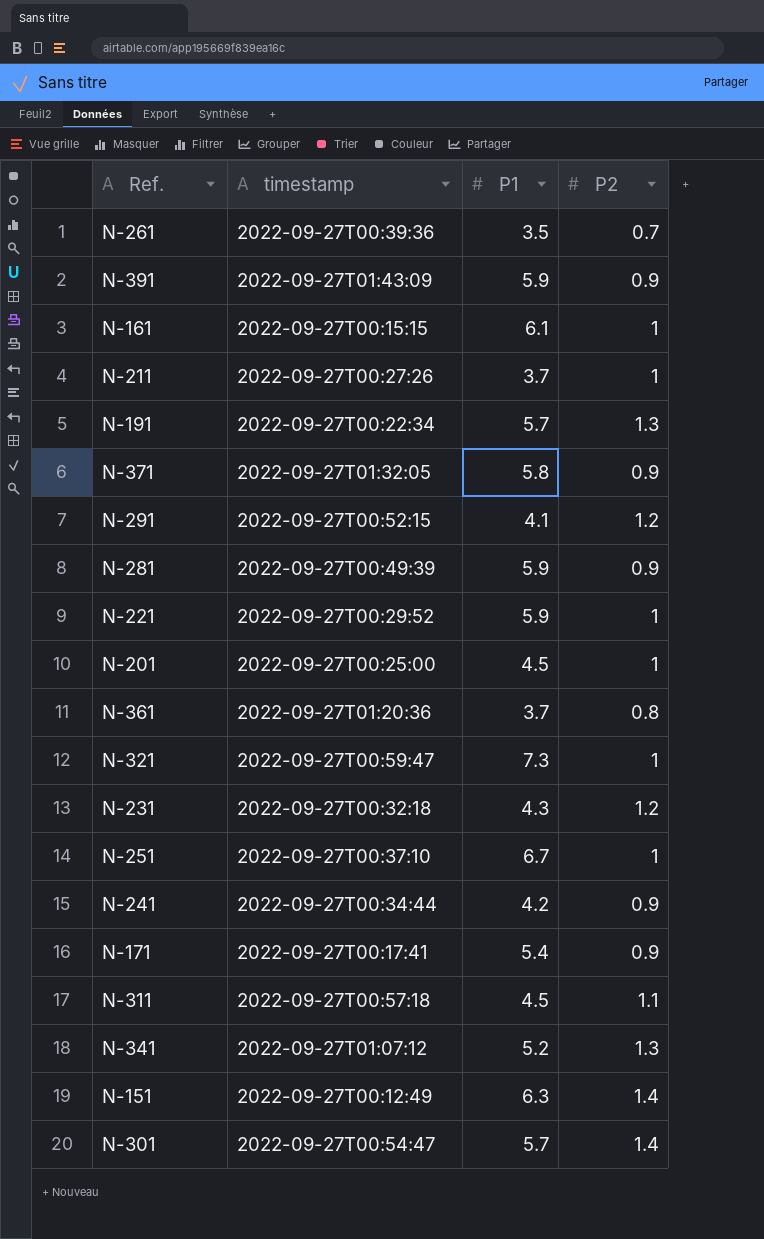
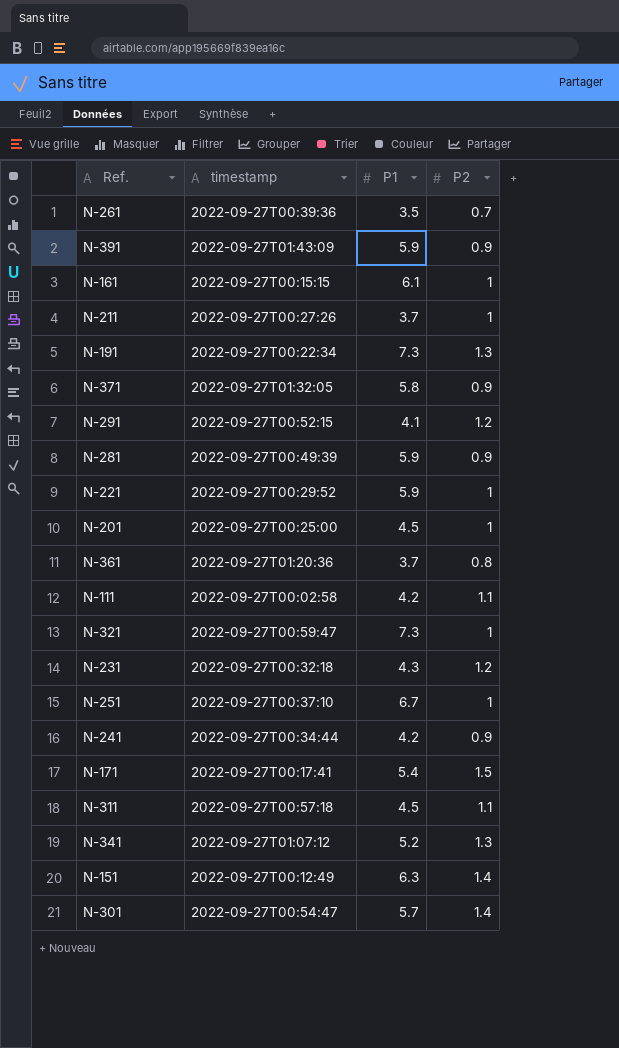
N-191 | P1: 5.7 -> 7.3
row N-111: none -> 2022-09-27T00:02:58 | 4.2 | 1.1
N-171 | P2: 0.9 -> 1.5

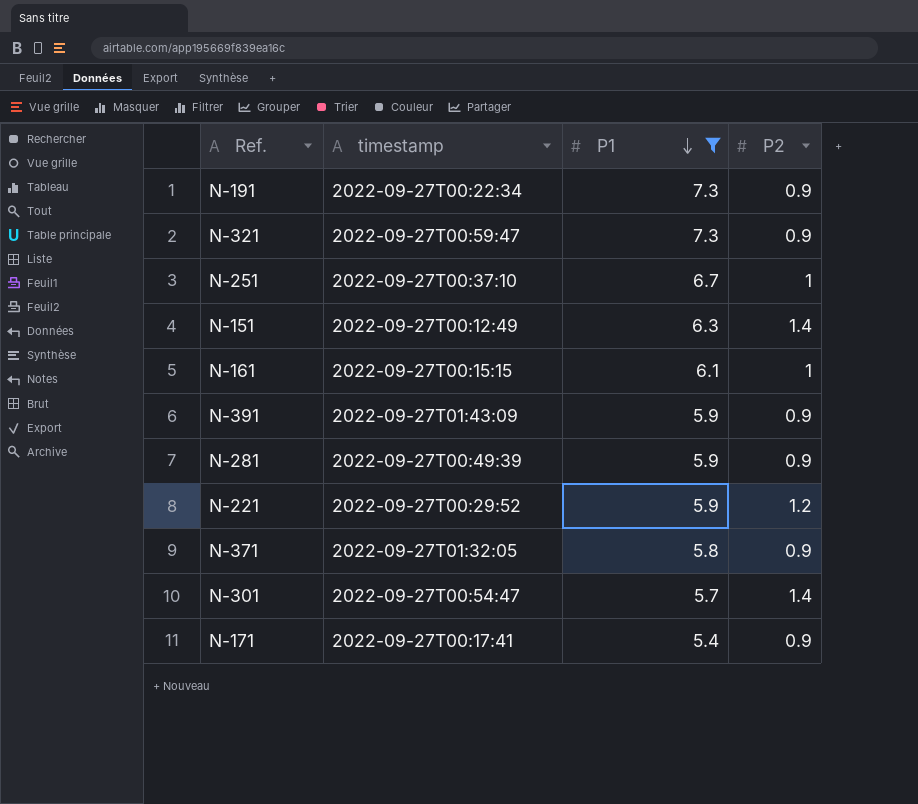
filter: none -> P1 >= 5.4
row order: none -> P1 descending
N-191 | P2: 1.3 -> 0.9
N-321 | P2: 1 -> 0.9
N-221 | P2: 1 -> 1.2
N-171 | P2: 1.5 -> 0.9

